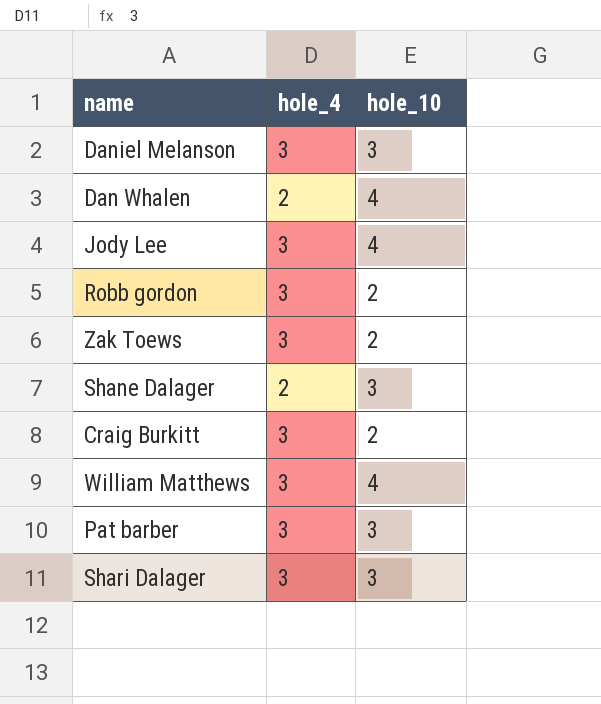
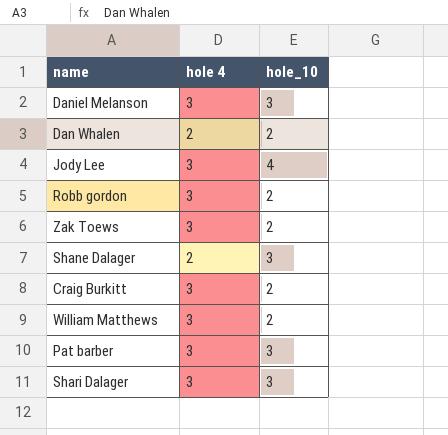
column name: hole_4 -> hole 4
Dan Whalen | hole_10: 4 -> 2
William Matthews | hole_10: 4 -> 2

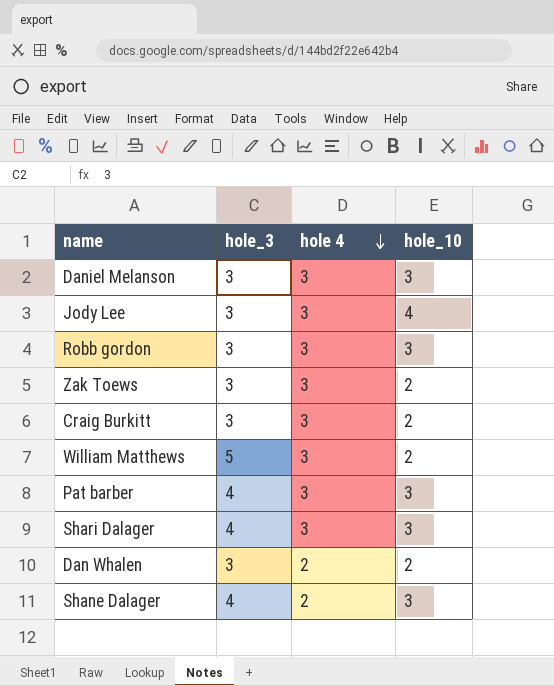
row order: none -> hole 4 descending
column hole_3 | position: none -> 2
Robb gordon | hole_10: 2 -> 3

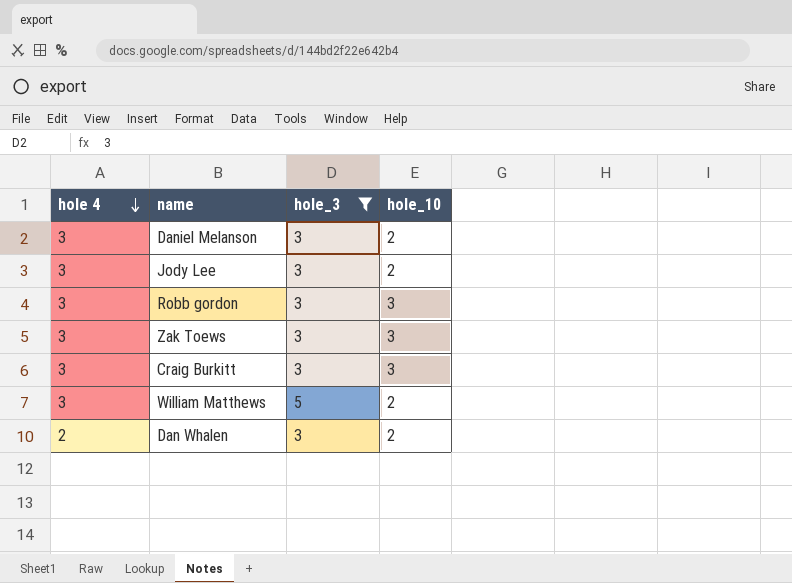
filter: none -> hole_3 != 4
column hole 4 | position: 3 -> 1
Daniel Melanson | hole_10: 3 -> 2
Jody Lee | hole_10: 4 -> 2
Zak Toews | hole_10: 2 -> 3
Craig Burkitt | hole_10: 2 -> 3

